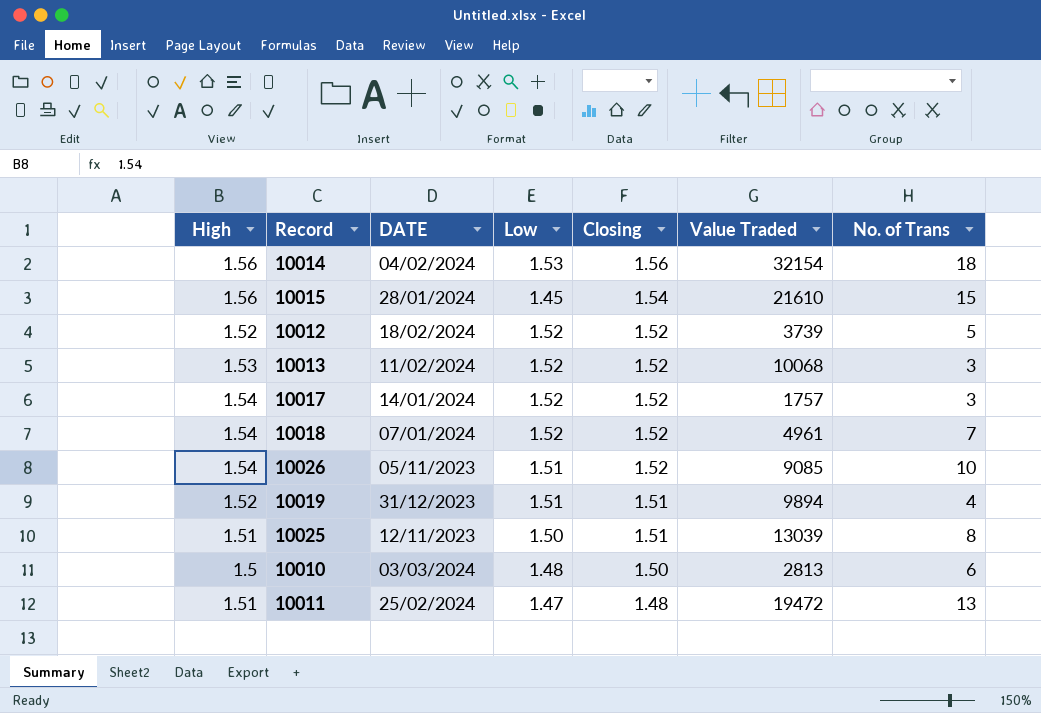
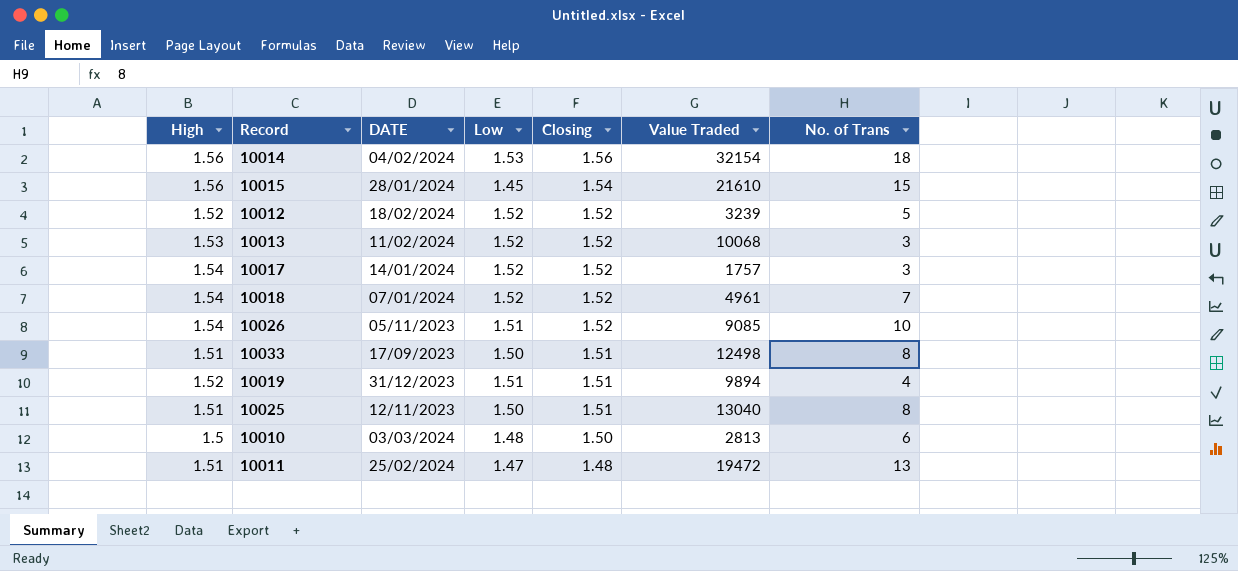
10012 | Value Traded: 3739 -> 3239
row 10033: none -> 1.51 | 17/09/2023 | 1.50 | 1.51 | 12498 | 8
10025 | Value Traded: 13039 -> 13040

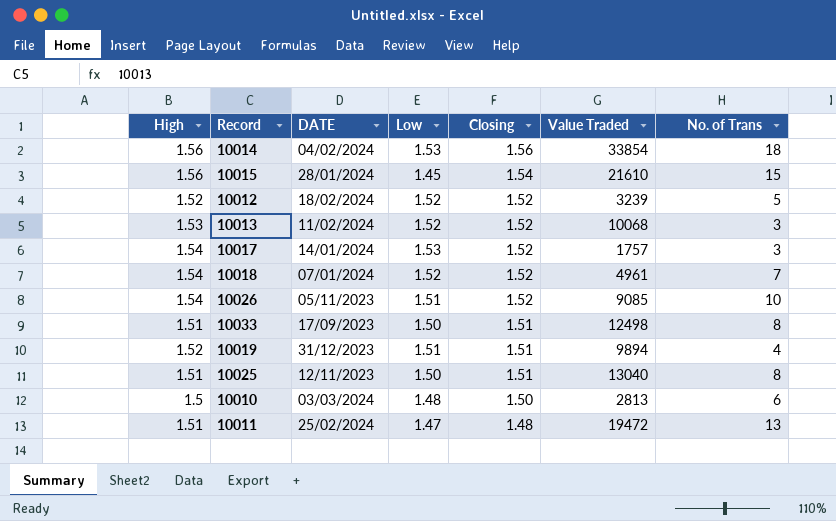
10014 | Value Traded: 32154 -> 33854
10017 | Low: 1.52 -> 1.53

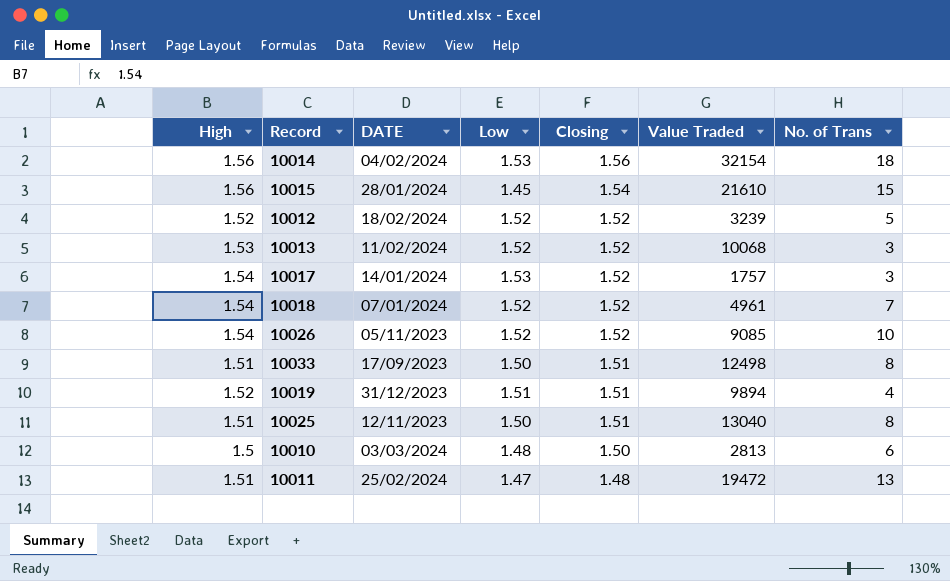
10014 | Value Traded: 33854 -> 32154
10026 | Low: 1.51 -> 1.52

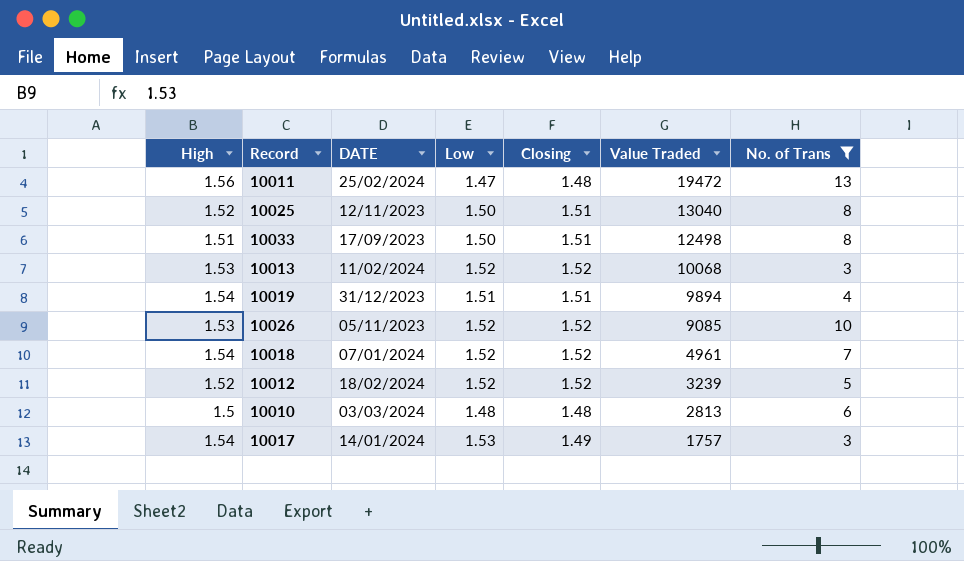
filter: none -> No. of Trans <= 13
row order: Closing descending -> Value Traded descending
10011 | High: 1.51 -> 1.56
10025 | High: 1.51 -> 1.52
10019 | High: 1.52 -> 1.54
10026 | High: 1.54 -> 1.53
10010 | Closing: 1.50 -> 1.48
10017 | Closing: 1.52 -> 1.49

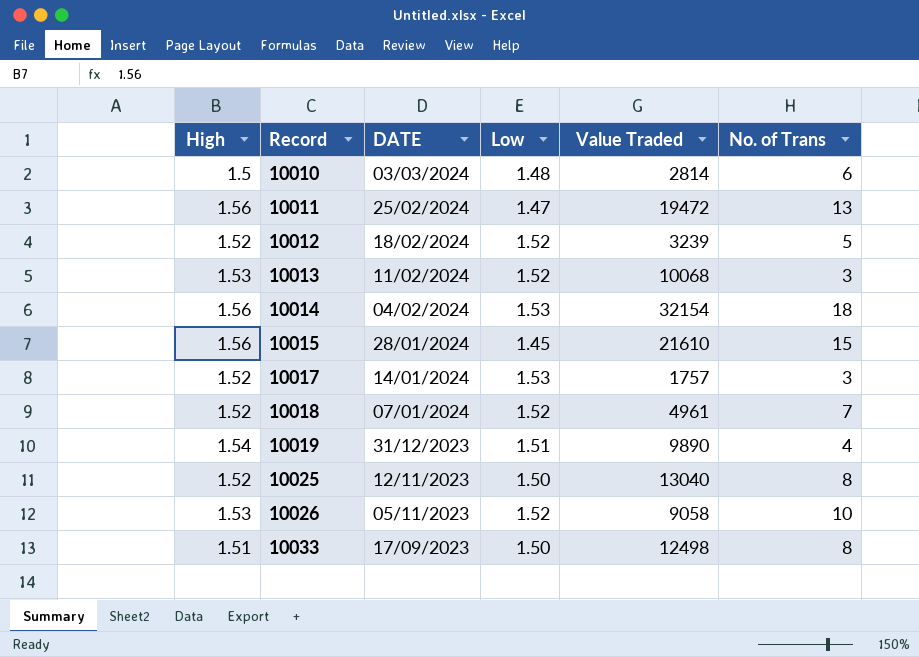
filter: No. of Trans <= 13 -> none
row order: Value Traded descending -> Record ascending
column Closing | position: 5 -> none
10010 | Value Traded: 2813 -> 2814
10017 | High: 1.54 -> 1.52
10018 | High: 1.54 -> 1.52
10019 | Value Traded: 9894 -> 9890
10026 | Value Traded: 9085 -> 9058

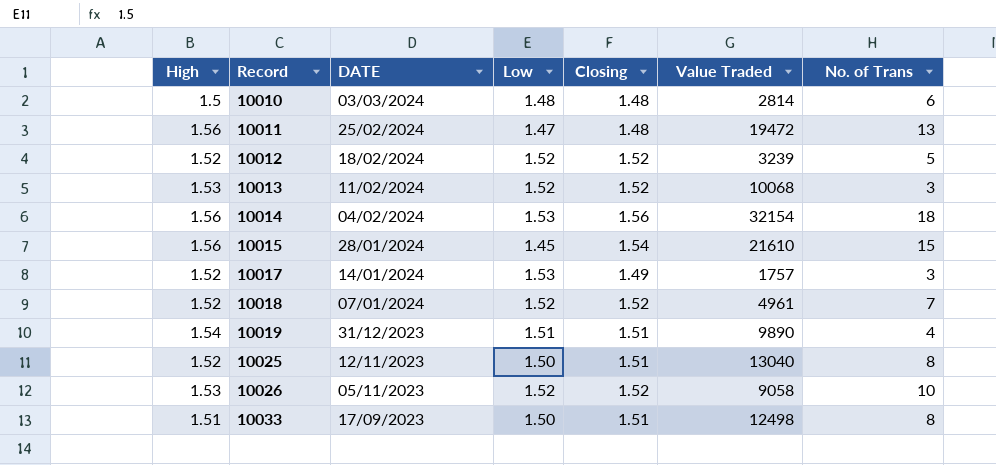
column Closing | position: none -> 5

